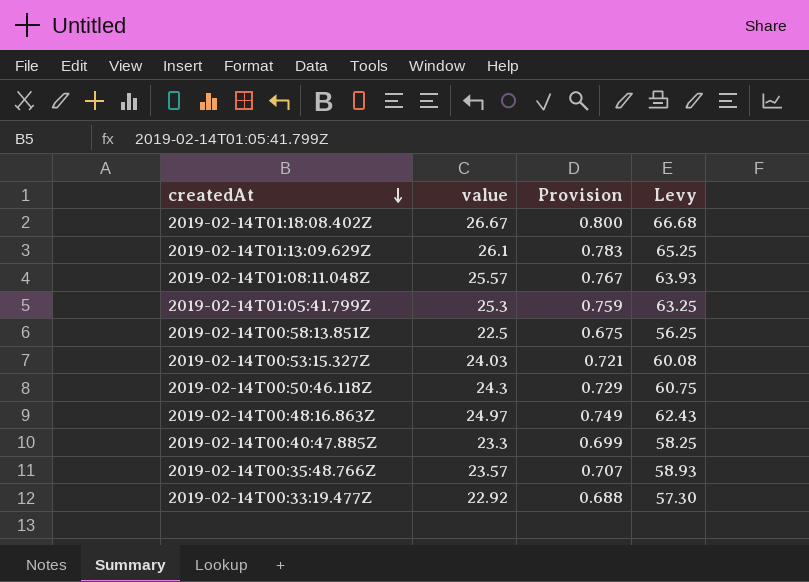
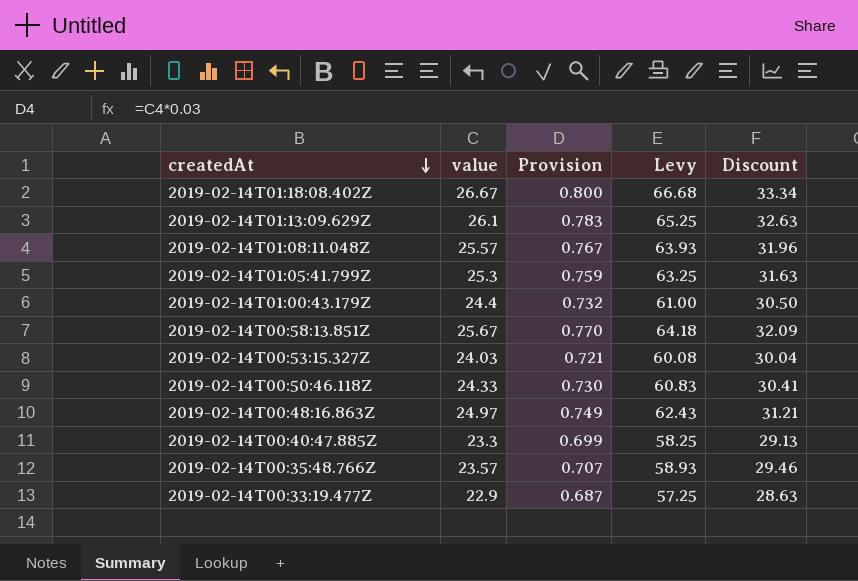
column Discount | formula: none -> [value] * 1.25
row 2019-02-14T01:00:43.179Z: none -> 24.4 | 0.732 | 61.00 | 30.50
2019-02-14T00:58:13.851Z | value: 22.5 -> 25.67
2019-02-14T00:58:13.851Z | Provision: 0.675 -> 0.770
2019-02-14T00:58:13.851Z | Levy: 56.25 -> 64.18
2019-02-14T00:50:46.118Z | value: 24.3 -> 24.33
2019-02-14T00:50:46.118Z | Provision: 0.729 -> 0.730
2019-02-14T00:50:46.118Z | Levy: 60.75 -> 60.83
2019-02-14T00:33:19.477Z | value: 22.92 -> 22.9
2019-02-14T00:33:19.477Z | Provision: 0.688 -> 0.687
2019-02-14T00:33:19.477Z | Levy: 57.30 -> 57.25

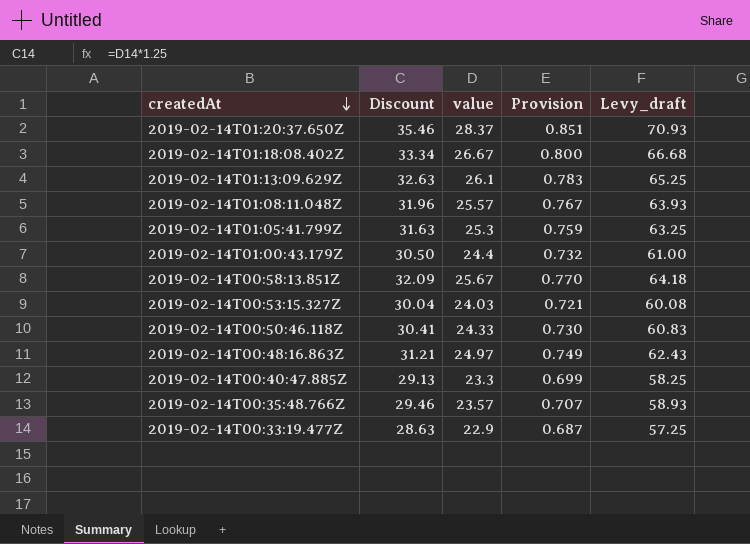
column Discount | position: 5 -> 2
column name: Levy -> Levy_draft
row 2019-02-14T01:20:37.650Z: none -> 35.46 | 28.37 | 0.851 | 70.93

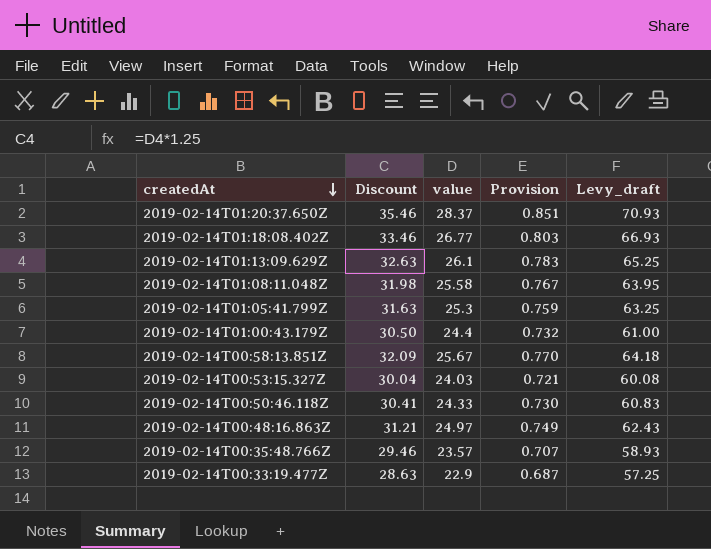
row 2019-02-14T00:40:47.885Z: 29.13 | 23.3 | 0.699 | 58.25 -> none
2019-02-14T01:18:08.402Z | Discount: 33.34 -> 33.46
2019-02-14T01:18:08.402Z | value: 26.67 -> 26.77
2019-02-14T01:18:08.402Z | Provision: 0.800 -> 0.803
2019-02-14T01:18:08.402Z | Levy_draft: 66.68 -> 66.93
2019-02-14T01:08:11.048Z | Discount: 31.96 -> 31.98
2019-02-14T01:08:11.048Z | value: 25.57 -> 25.58
2019-02-14T01:08:11.048Z | Levy_draft: 63.93 -> 63.95

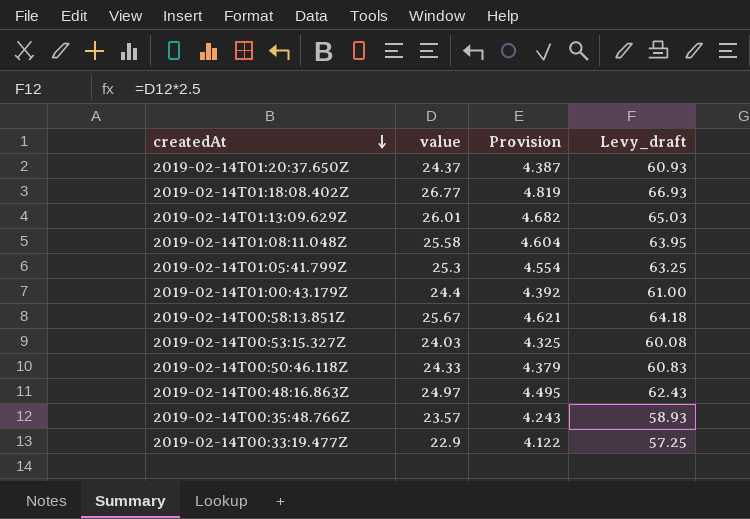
column Discount | formula: [value] * 1.25 -> none
column Provision | formula: [value] * 0.03 -> [value] * 0.18
2019-02-14T01:20:37.650Z | value: 28.37 -> 24.37
2019-02-14T01:20:37.650Z | Levy_draft: 70.93 -> 60.93
2019-02-14T01:13:09.629Z | value: 26.1 -> 26.01
2019-02-14T01:13:09.629Z | Levy_draft: 65.25 -> 65.03

